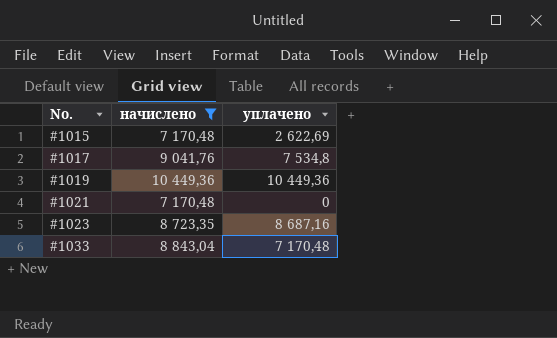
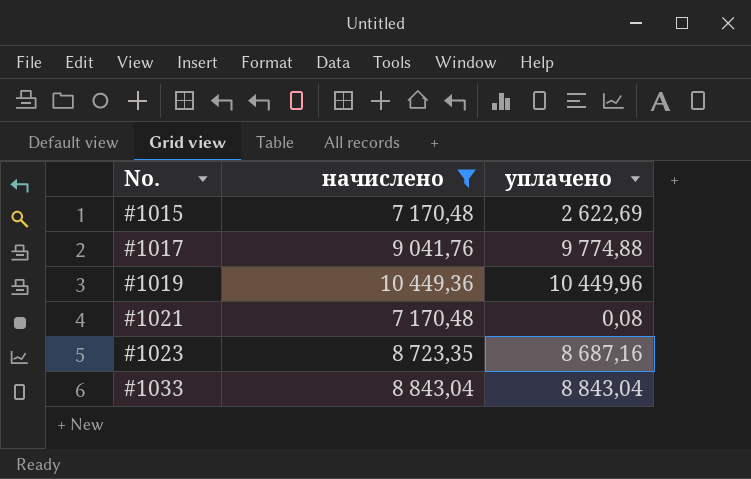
#1017 | уплачено: 7 534,8 -> 9 774,88
#1019 | уплачено: 10 449,36 -> 10 449,96
#1021 | уплачено: 0 -> 0,08
#1033 | уплачено: 7 170,48 -> 8 843,04

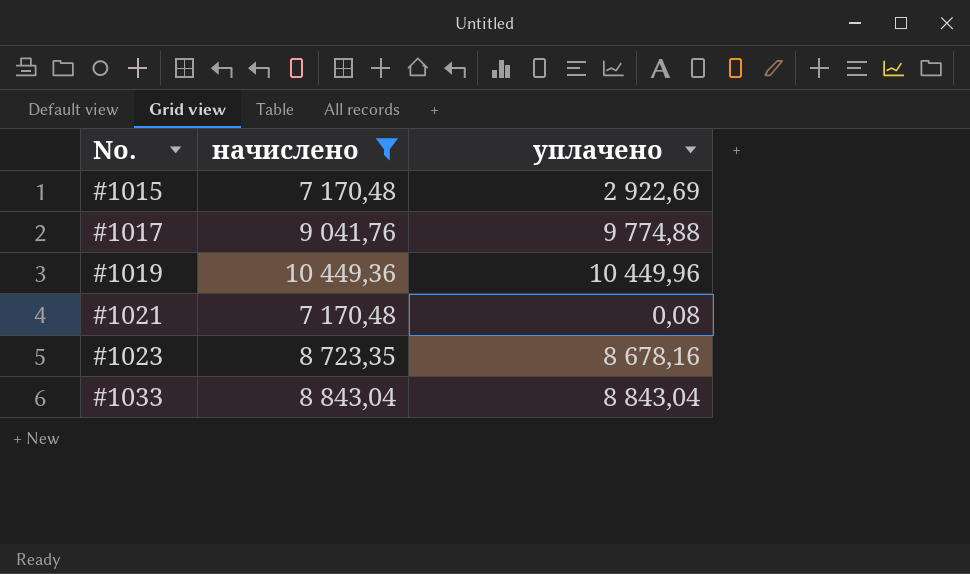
#1015 | уплачено: 2 622,69 -> 2 922,69
#1023 | уплачено: 8 687,16 -> 8 678,16

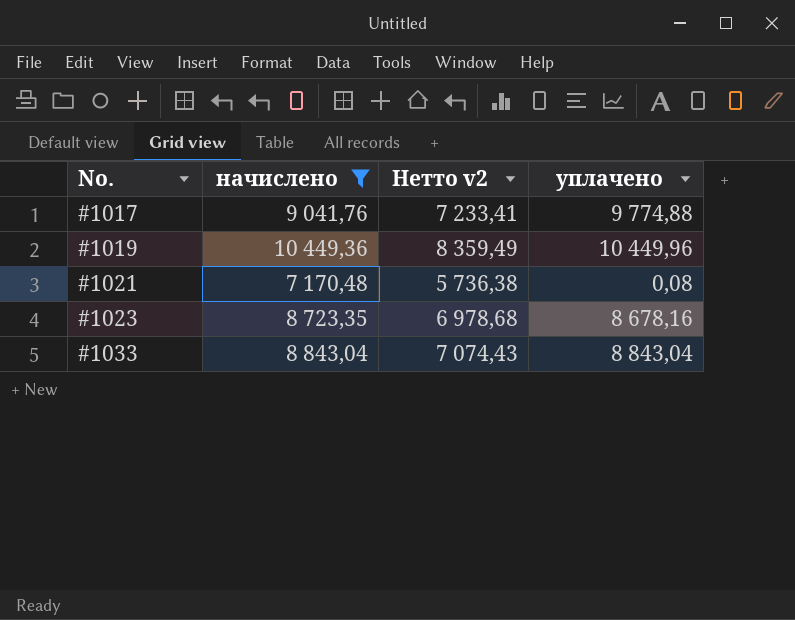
column Нетто v2 | formula: none -> [начислено] * 0,8
row #1015: 7 170,48 | 2 922,69 -> none

